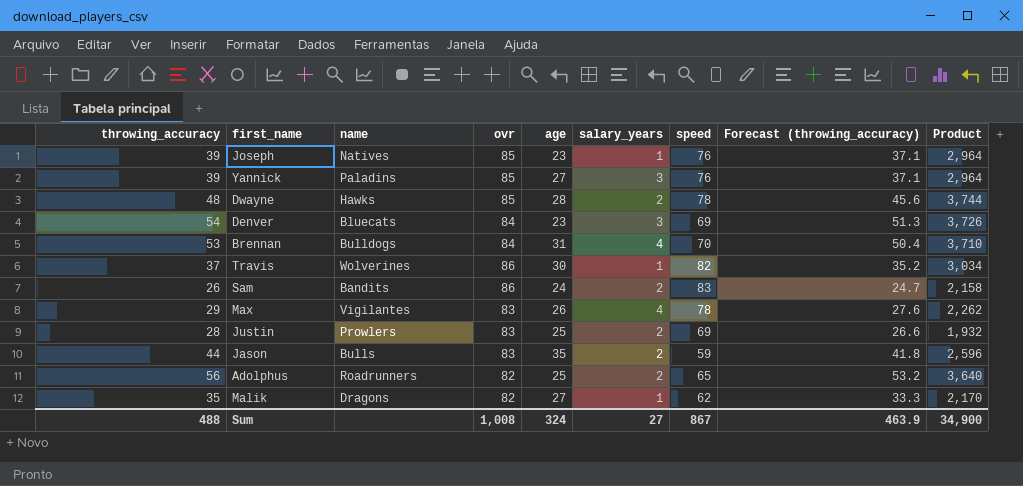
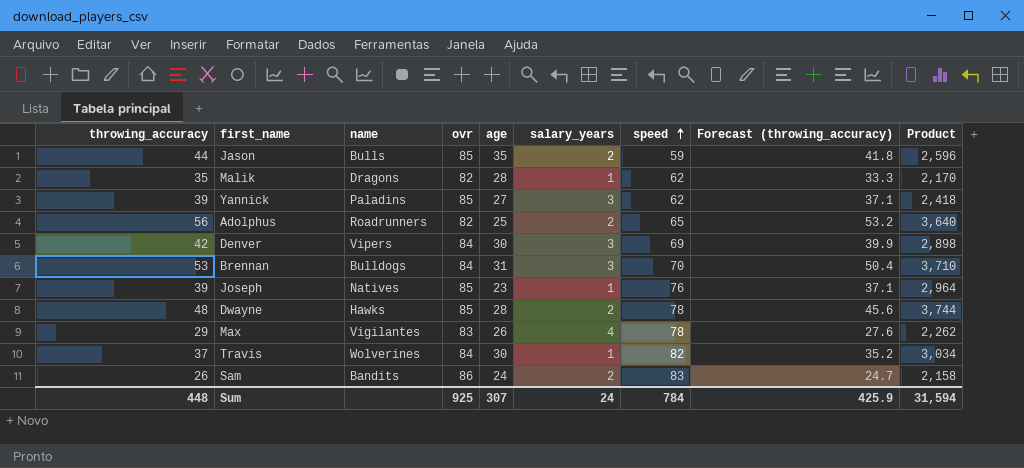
row order: none -> speed ascending
row Justin: 28 | Prowlers | 83 | 25 | 2 | 69 | 26.6 | 1,932 -> none
Jason | ovr: 83 -> 85
Malik | age: 27 -> 28
Yannick | speed: 76 -> 62
Yannick | Product: 2,964 -> 2,418
Denver | throwing_accuracy: 54 -> 42
Denver | name: Bluecats -> Vipers
Denver | age: 23 -> 30
Denver | Forecast (throwing_accuracy): 51.3 -> 39.9
Denver | Product: 3,726 -> 2,898
Brennan | salary_years: 4 -> 3
Travis | ovr: 86 -> 84
Sum | throwing_accuracy: 488 -> 448
Sum | ovr: 1,008 -> 925
Sum | age: 324 -> 307
Sum | salary_years: 27 -> 24
Sum | speed: 867 -> 784
Sum | Forecast (throwing_accuracy): 463.9 -> 425.9
Sum | Product: 34,900 -> 31,594

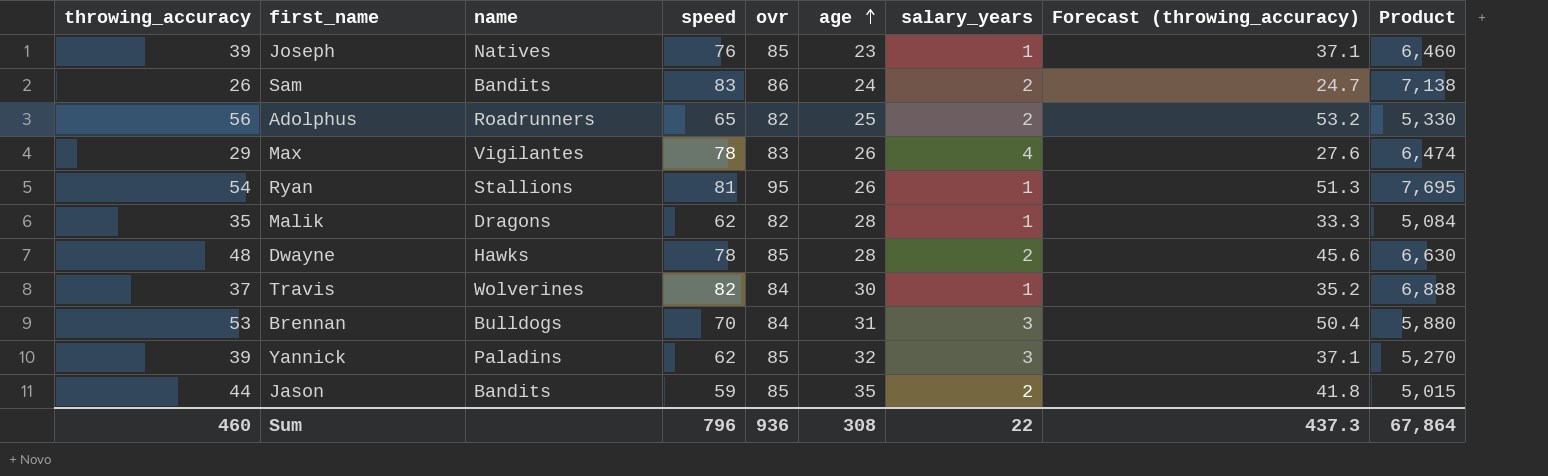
row order: speed ascending -> age ascending
column speed | position: 7 -> 4
column Product | formula: [throwing_accuracy] * [speed] -> [speed] * [ovr]
row Denver: 42 | Vipers | 84 | 30 | 3 | 69 | 39.9 | 2,898 -> none
row Ryan: none -> 54 | Stallions | 81 | 95 | 26 | 1 | 51.3 | 7,695
Yannick | age: 27 -> 32
Jason | name: Bulls -> Bandits
Sum | throwing_accuracy: 448 -> 460
Sum | speed: 784 -> 796
Sum | ovr: 925 -> 936
Sum | age: 307 -> 308
Sum | salary_years: 24 -> 22
Sum | Forecast (throwing_accuracy): 425.9 -> 437.3
Sum | Product: 31,594 -> 67,864

